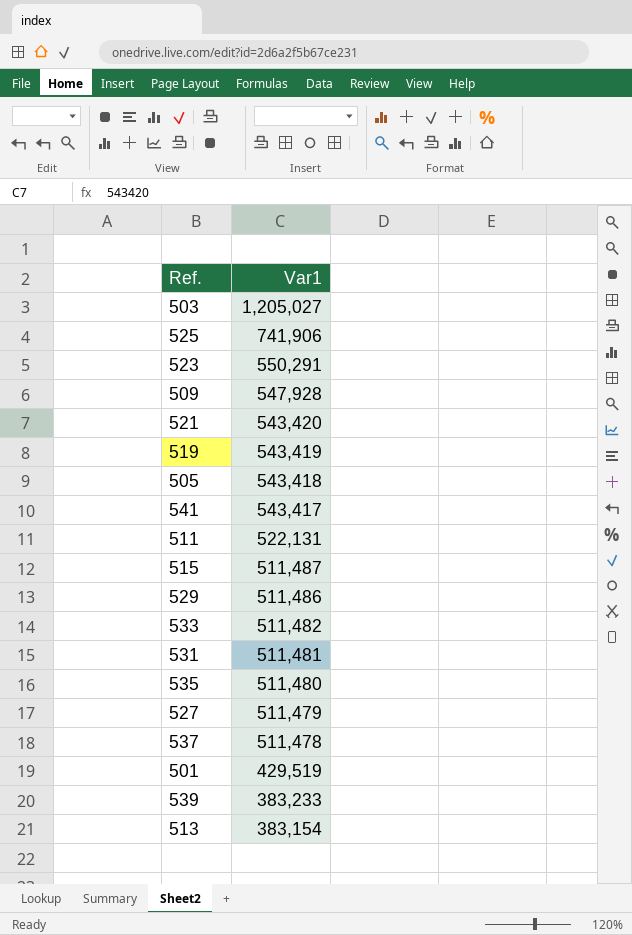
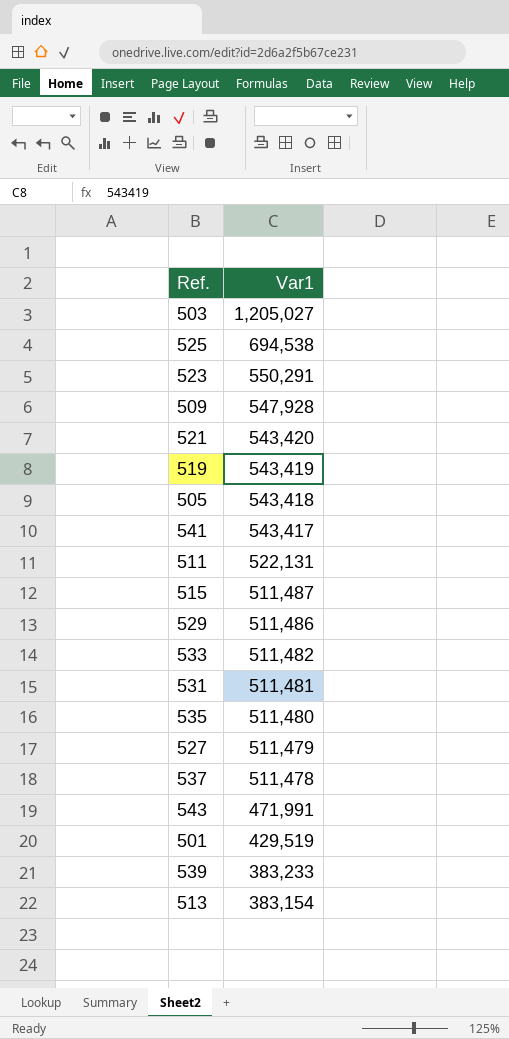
525 | Var1: 741,906 -> 694,538
row 543: none -> 471,991

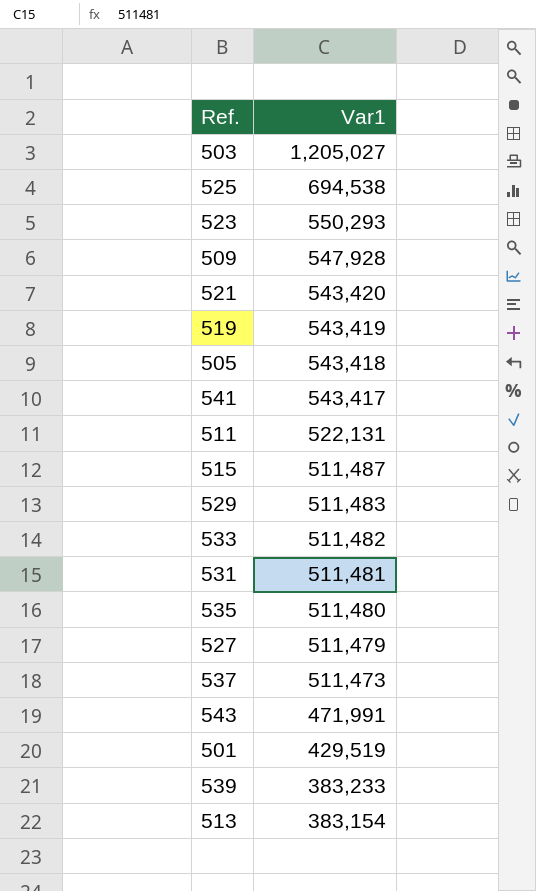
523 | Var1: 550,291 -> 550,293
529 | Var1: 511,486 -> 511,483
537 | Var1: 511,478 -> 511,473

